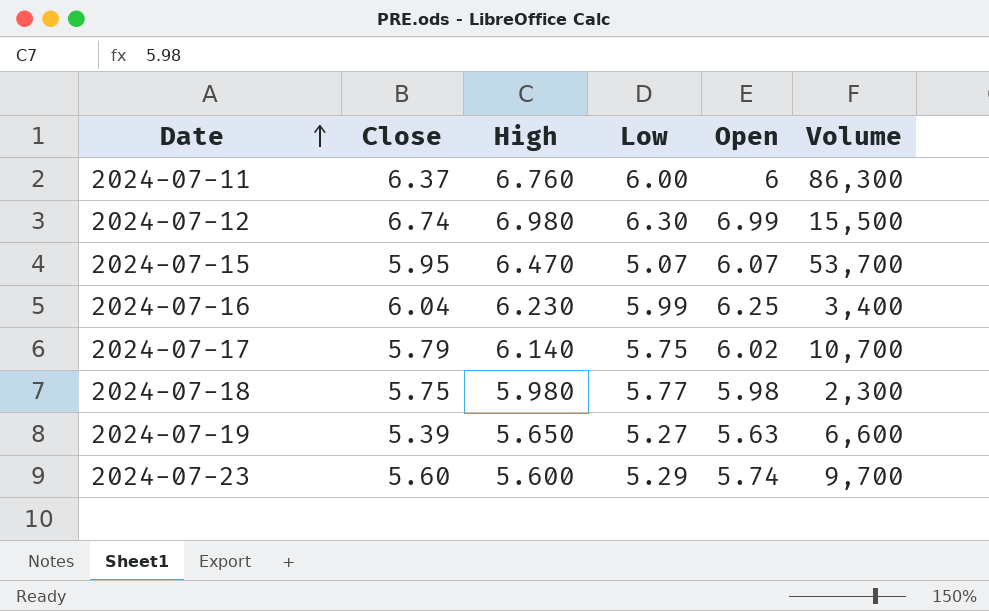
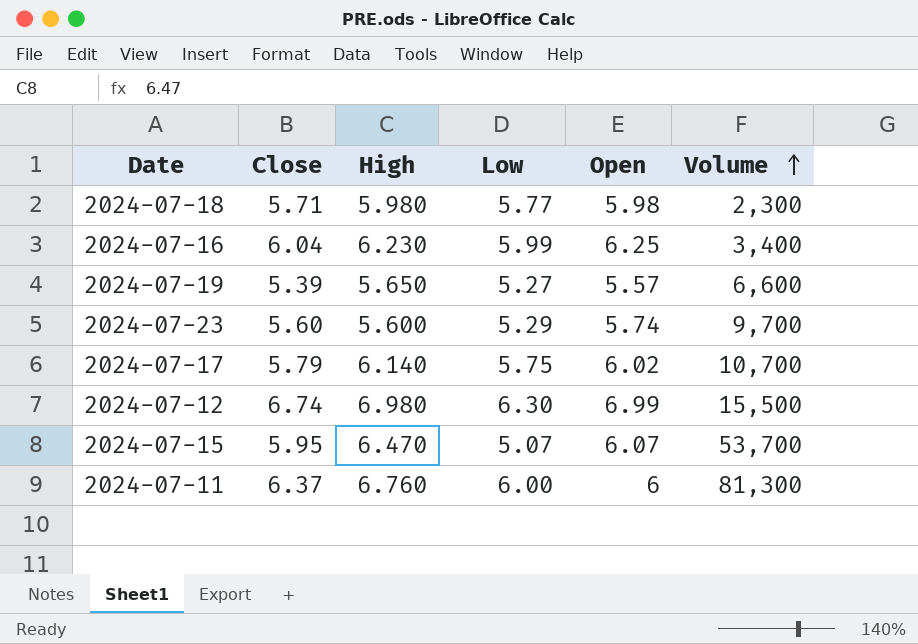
row order: Date ascending -> Volume ascending
2024-07-18 | Close: 5.75 -> 5.71
2024-07-19 | Open: 5.63 -> 5.57
2024-07-11 | Volume: 86,300 -> 81,300

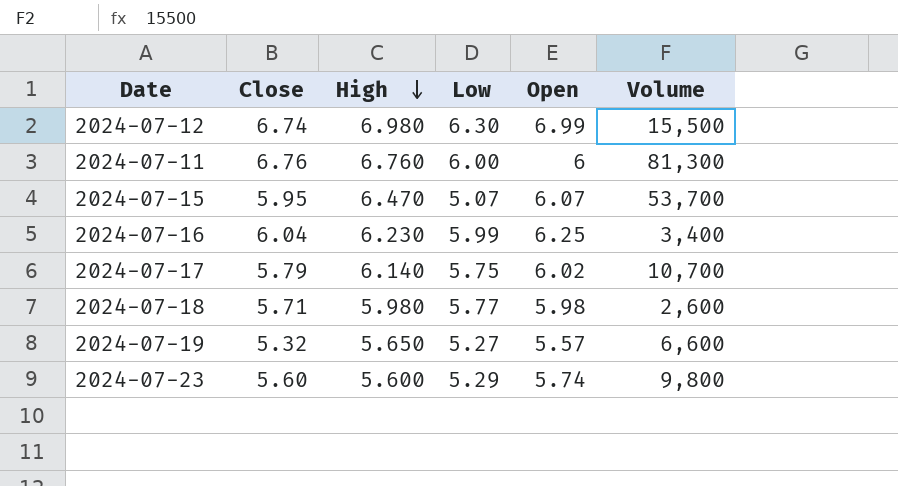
row order: Volume ascending -> High descending
2024-07-11 | Close: 6.37 -> 6.76
2024-07-18 | Volume: 2,300 -> 2,600
2024-07-19 | Close: 5.39 -> 5.32
2024-07-23 | Volume: 9,700 -> 9,800

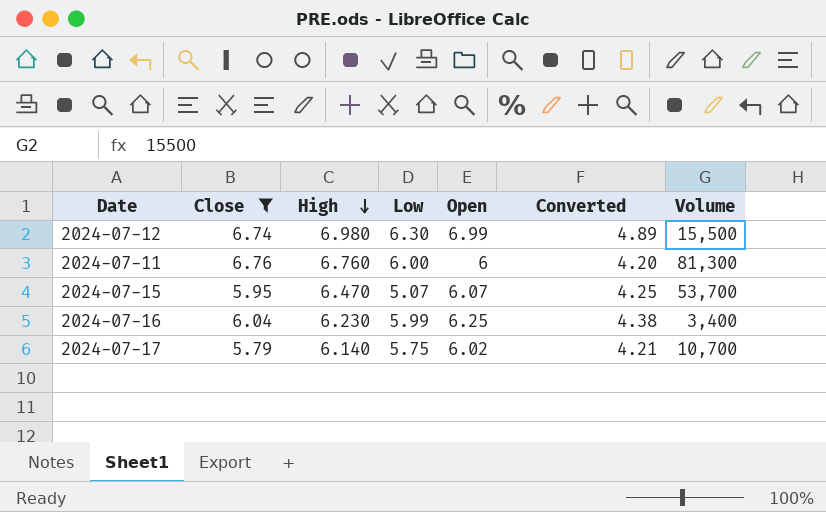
filter: none -> Close >= 5.79
column Converted | formula: none -> [Open] * 0.7

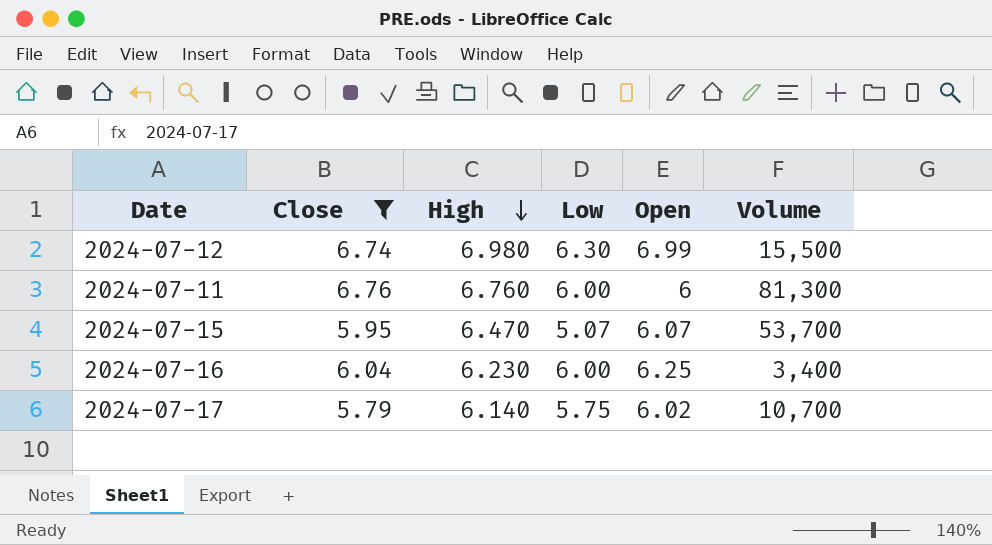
column Converted | formula: [Open] * 0.7 -> none
2024-07-16 | Low: 5.99 -> 6.00

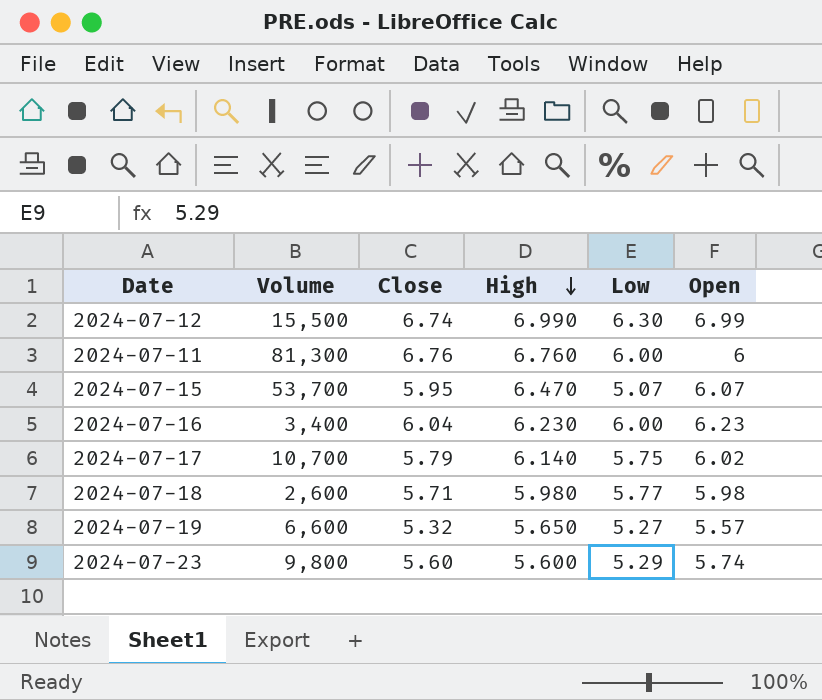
filter: Close >= 5.79 -> none
column Volume | position: 6 -> 2
2024-07-12 | High: 6.980 -> 6.990
2024-07-16 | Open: 6.25 -> 6.23

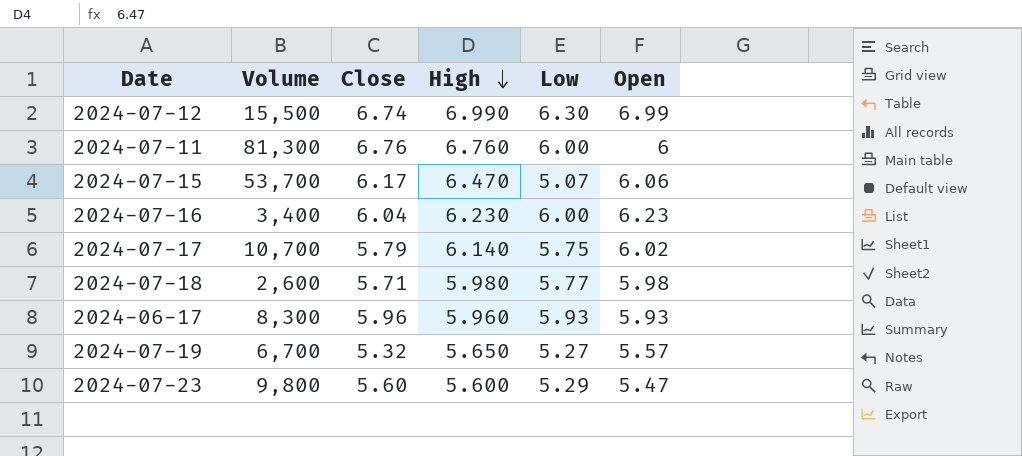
2024-07-15 | Close: 5.95 -> 6.17
2024-07-15 | Open: 6.07 -> 6.06
row 2024-06-17: none -> 8,300 | 5.96 | 5.960 | 5.93 | 5.93
2024-07-19 | Volume: 6,600 -> 6,700
2024-07-23 | Open: 5.74 -> 5.47

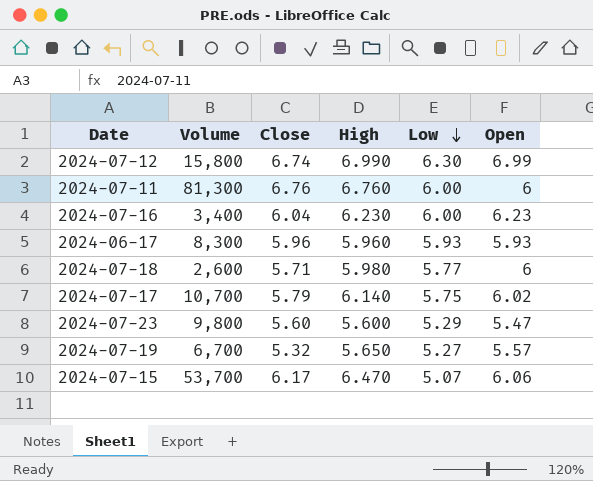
row order: High descending -> Low descending
2024-07-12 | Volume: 15,500 -> 15,800
2024-07-18 | Open: 5.98 -> 6

